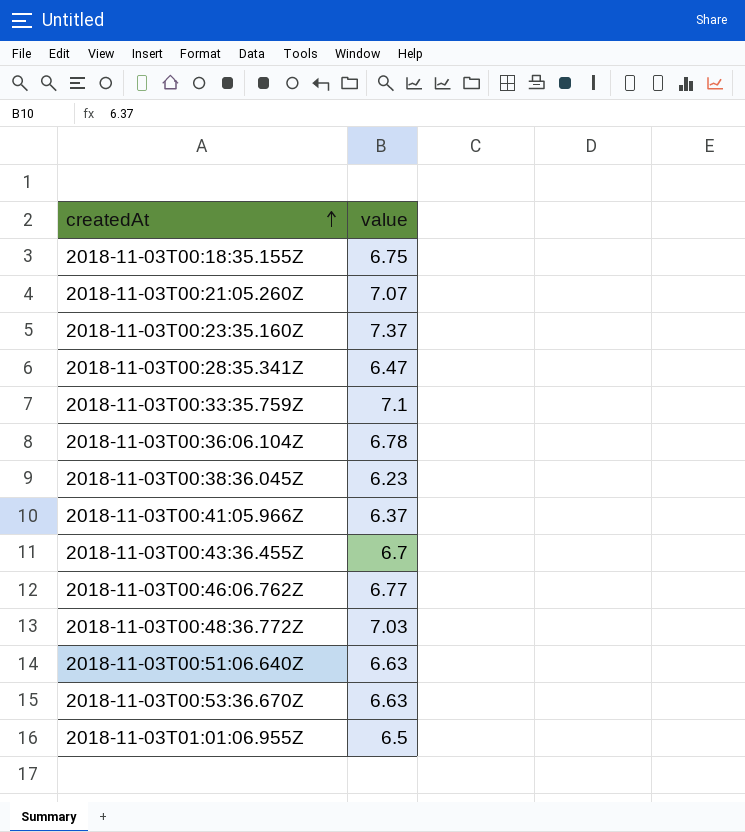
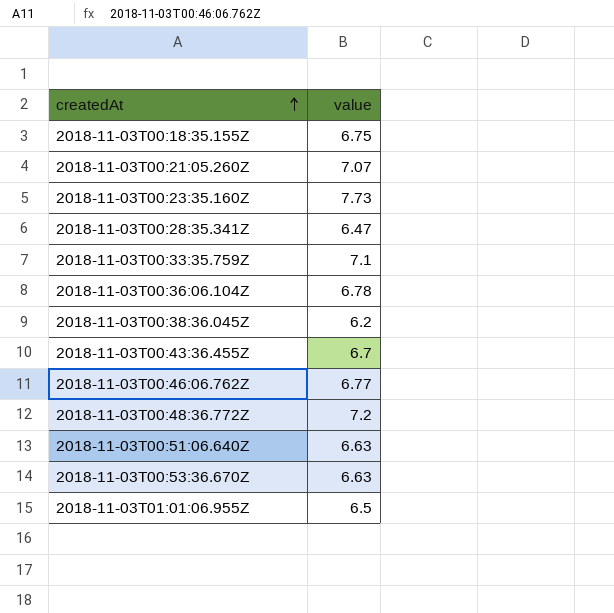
row 2018-11-03T00:41:05.966Z: 6.37 -> none
2018-11-03T00:23:35.160Z | value: 7.37 -> 7.73
2018-11-03T00:38:36.045Z | value: 6.23 -> 6.2
2018-11-03T00:48:36.772Z | value: 7.03 -> 7.2

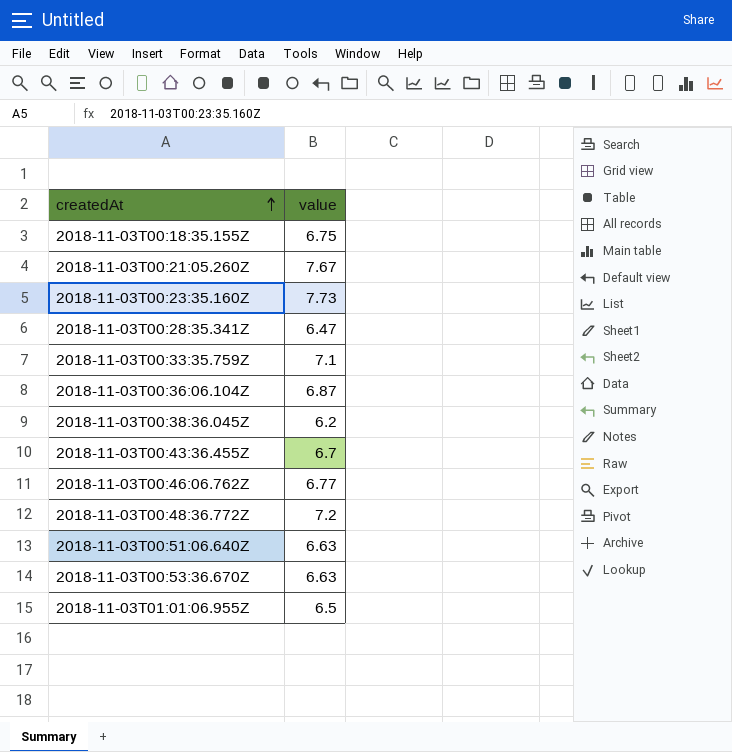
2018-11-03T00:21:05.260Z | value: 7.07 -> 7.67
2018-11-03T00:36:06.104Z | value: 6.78 -> 6.87

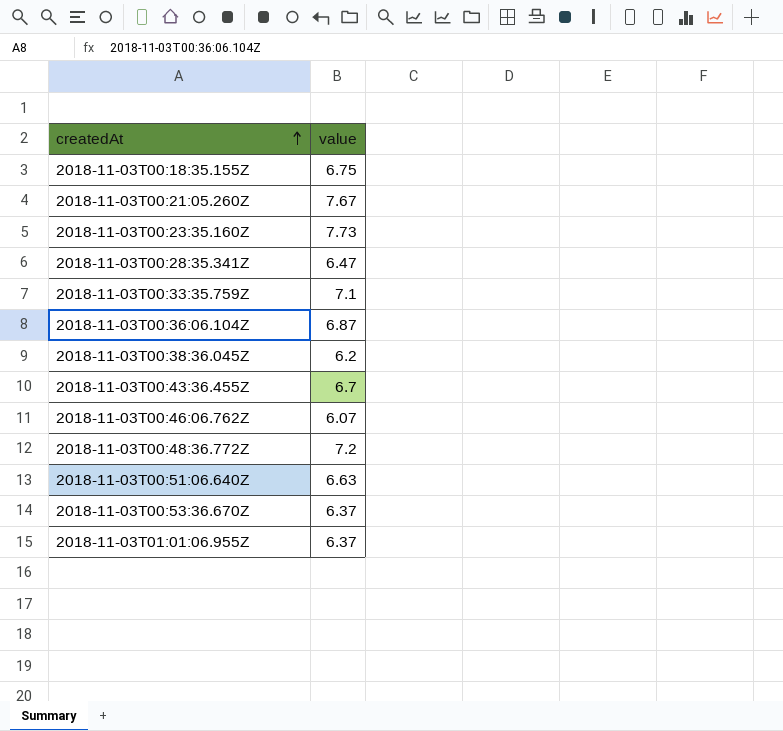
2018-11-03T00:46:06.762Z | value: 6.77 -> 6.07
2018-11-03T00:53:36.670Z | value: 6.63 -> 6.37
2018-11-03T01:01:06.955Z | value: 6.5 -> 6.37

